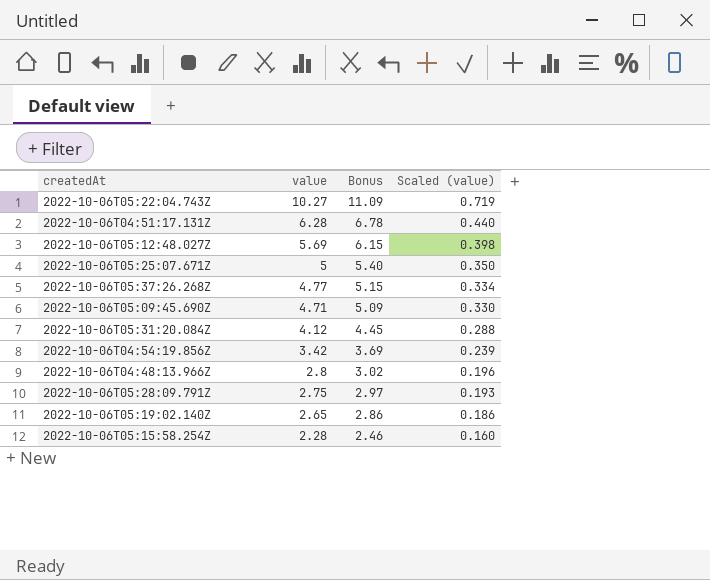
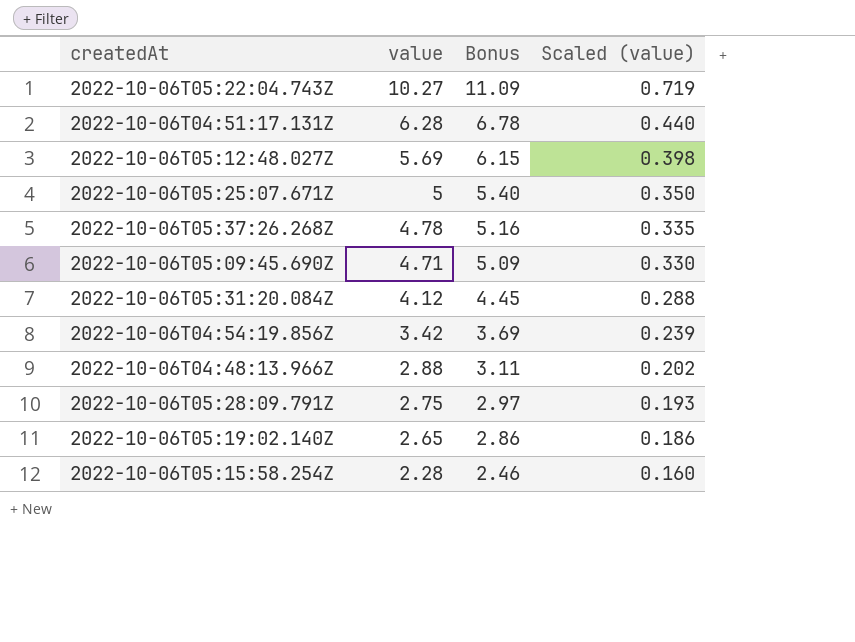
2022-10-06T05:37:26.268Z | value: 4.77 -> 4.78
2022-10-06T05:37:26.268Z | Bonus: 5.15 -> 5.16
2022-10-06T05:37:26.268Z | Scaled (value): 0.334 -> 0.335
2022-10-06T04:48:13.966Z | value: 2.8 -> 2.88
2022-10-06T04:48:13.966Z | Bonus: 3.02 -> 3.11
2022-10-06T04:48:13.966Z | Scaled (value): 0.196 -> 0.202

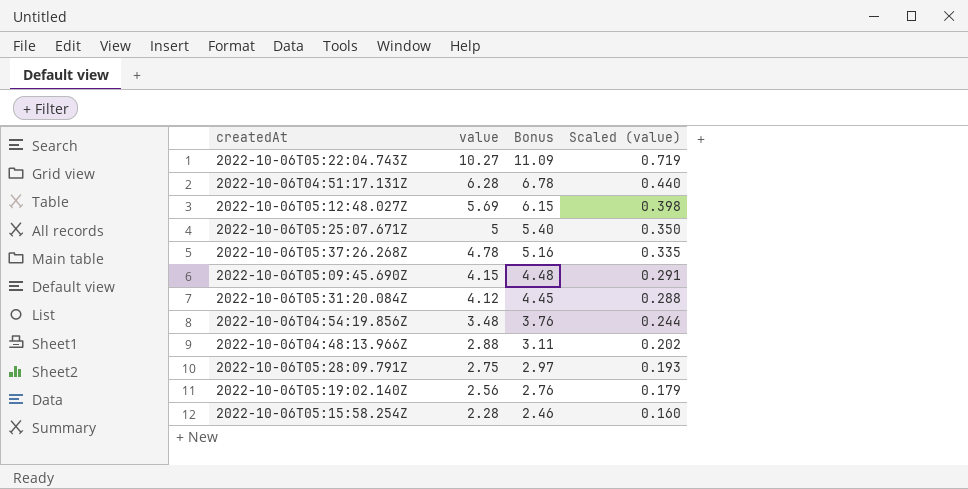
2022-10-06T05:09:45.690Z | value: 4.71 -> 4.15
2022-10-06T05:09:45.690Z | Bonus: 5.09 -> 4.48
2022-10-06T05:09:45.690Z | Scaled (value): 0.330 -> 0.291
2022-10-06T04:54:19.856Z | value: 3.42 -> 3.48
2022-10-06T04:54:19.856Z | Bonus: 3.69 -> 3.76
2022-10-06T04:54:19.856Z | Scaled (value): 0.239 -> 0.244
2022-10-06T05:19:02.140Z | value: 2.65 -> 2.56
2022-10-06T05:19:02.140Z | Bonus: 2.86 -> 2.76
2022-10-06T05:19:02.140Z | Scaled (value): 0.186 -> 0.179

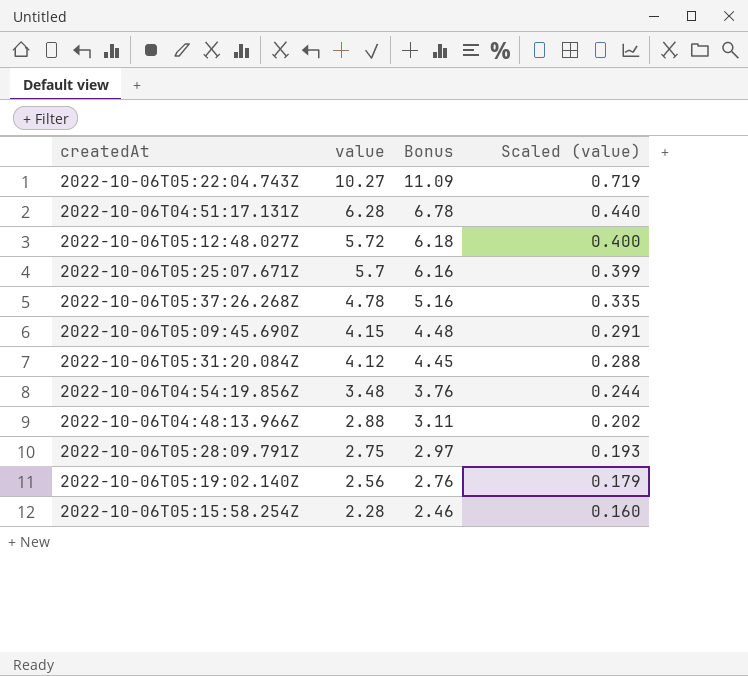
2022-10-06T05:12:48.027Z | value: 5.69 -> 5.72
2022-10-06T05:12:48.027Z | Bonus: 6.15 -> 6.18
2022-10-06T05:12:48.027Z | Scaled (value): 0.398 -> 0.400
2022-10-06T05:25:07.671Z | value: 5 -> 5.7
2022-10-06T05:25:07.671Z | Bonus: 5.40 -> 6.16
2022-10-06T05:25:07.671Z | Scaled (value): 0.350 -> 0.399

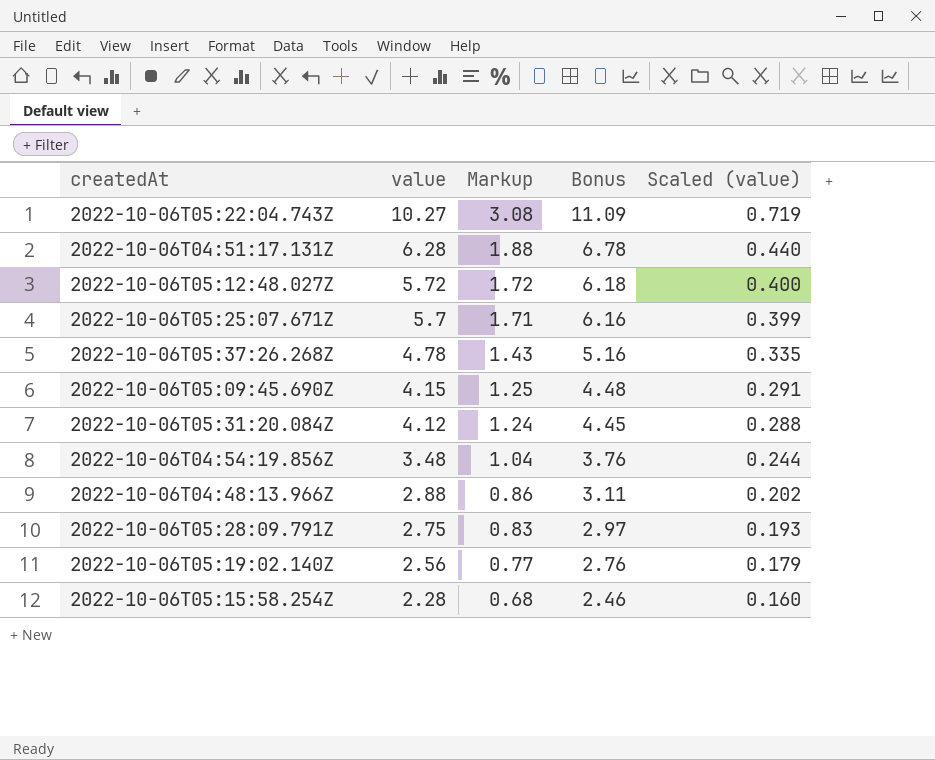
column Markup | formula: none -> [value] * 0.3

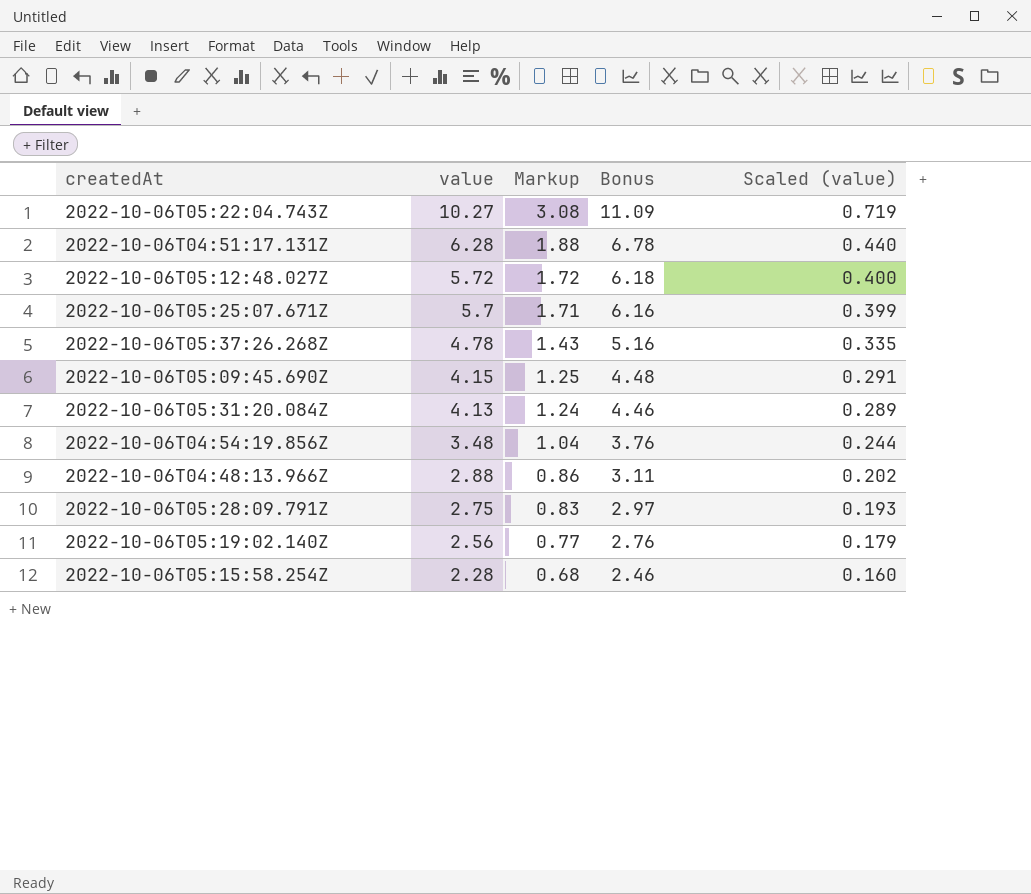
2022-10-06T05:31:20.084Z | value: 4.12 -> 4.13
2022-10-06T05:31:20.084Z | Bonus: 4.45 -> 4.46
2022-10-06T05:31:20.084Z | Scaled (value): 0.288 -> 0.289

